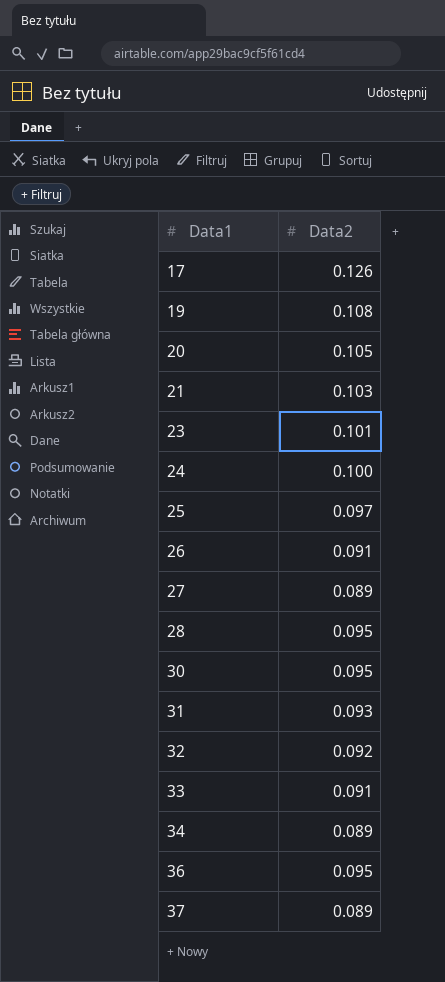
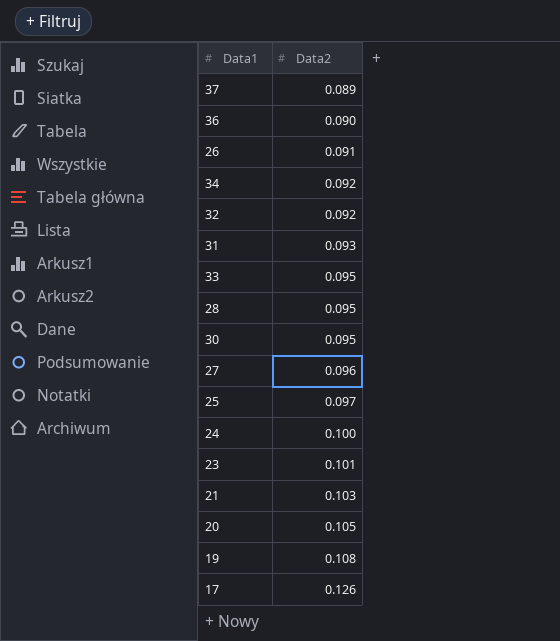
row order: Data1 ascending -> Data2 ascending
36 | Data2: 0.095 -> 0.090
34 | Data2: 0.089 -> 0.092
33 | Data2: 0.091 -> 0.095
27 | Data2: 0.089 -> 0.096

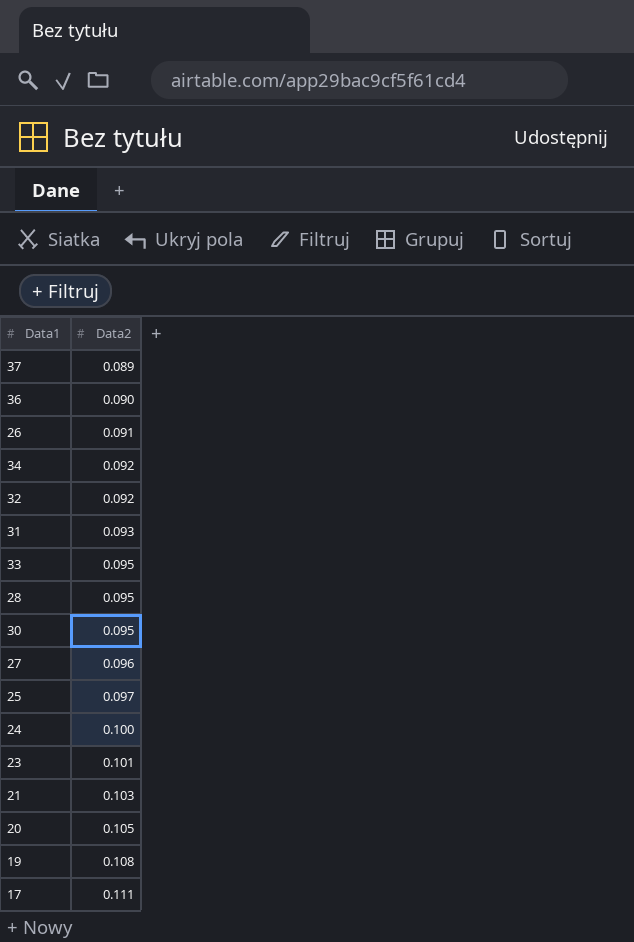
17 | Data2: 0.126 -> 0.111

